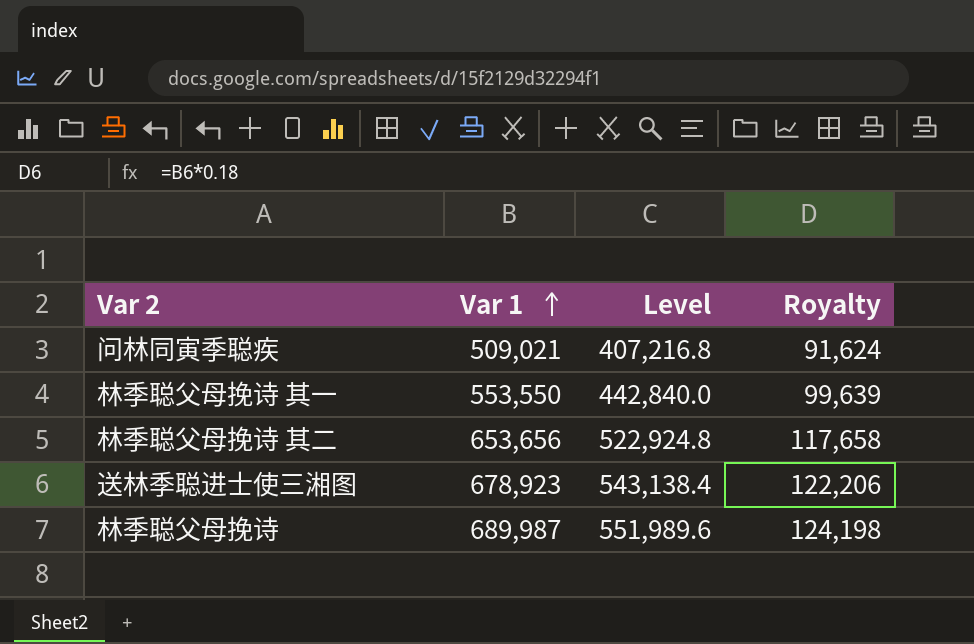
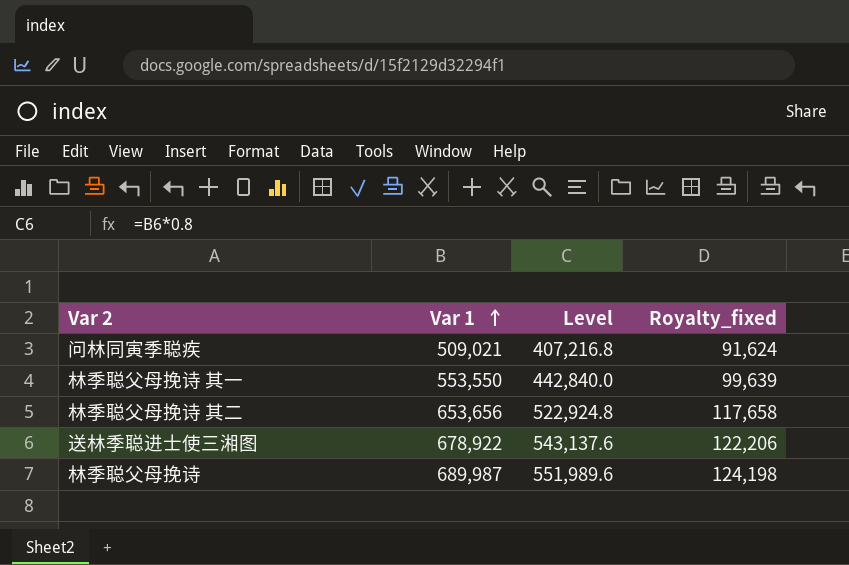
column name: Royalty -> Royalty_fixed
送林季聪进士使三湘图 | Var 1: 678,923 -> 678,922
送林季聪进士使三湘图 | Level: 543,138.4 -> 543,137.6

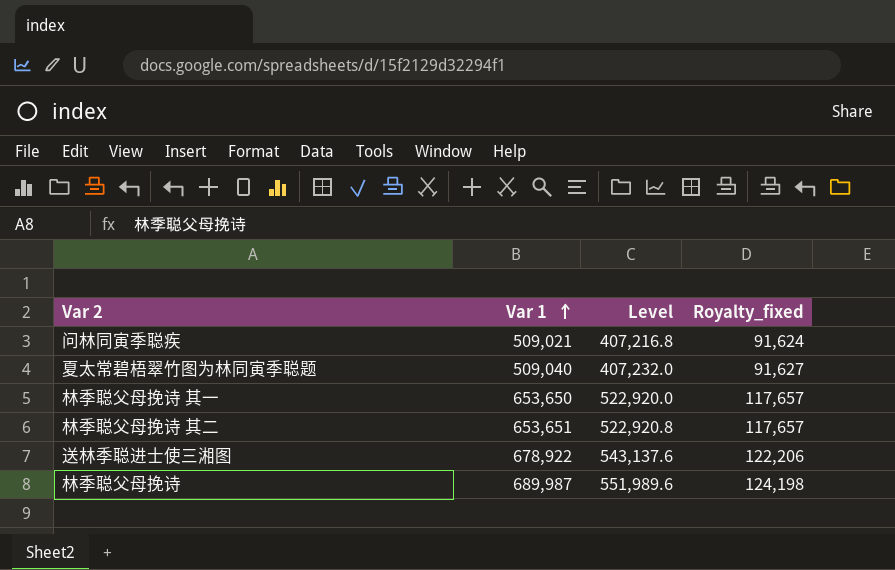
row 夏太常碧梧翠竹图为林同寅季聪题: none -> 509,040 | 407,232.0 | 91,627
林季聪父母挽诗 其一 | Var 1: 553,550 -> 653,650
林季聪父母挽诗 其一 | Level: 442,840.0 -> 522,920.0
林季聪父母挽诗 其一 | Royalty_fixed: 99,639 -> 117,657
林季聪父母挽诗 其二 | Var 1: 653,656 -> 653,651
林季聪父母挽诗 其二 | Level: 522,924.8 -> 522,920.8
林季聪父母挽诗 其二 | Royalty_fixed: 117,658 -> 117,657

